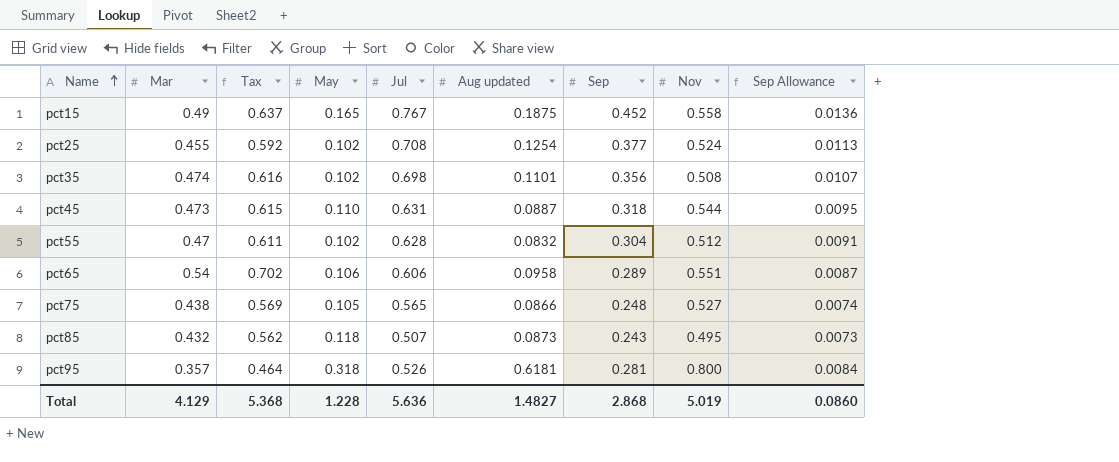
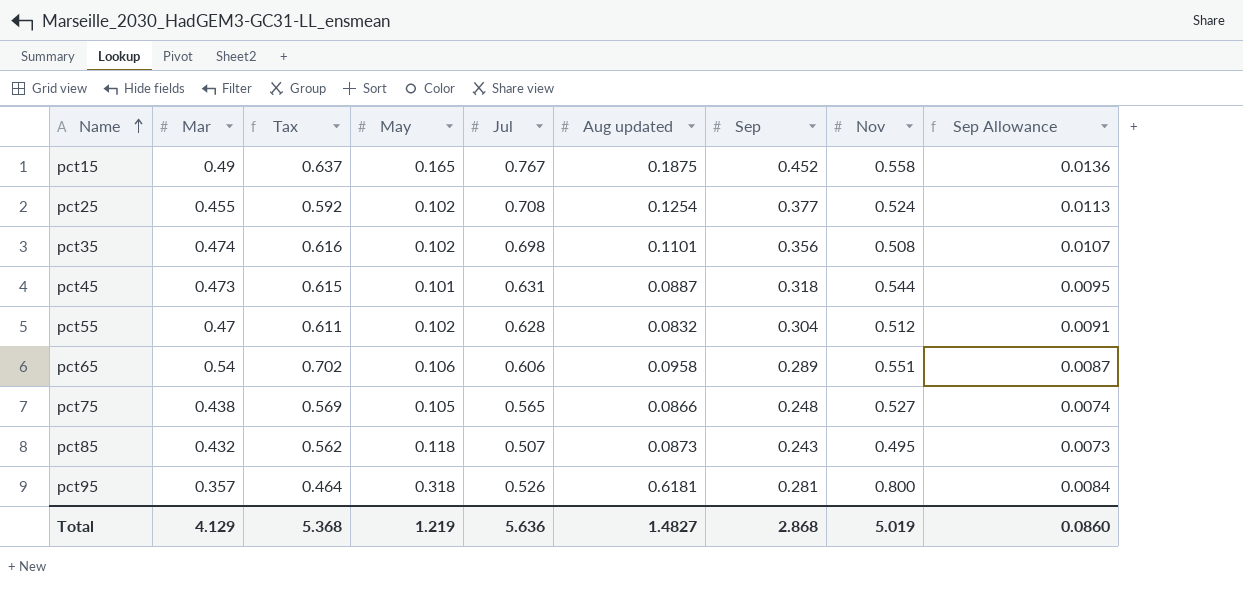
pct45 | May: 0.110 -> 0.101
Total | May: 1.228 -> 1.219

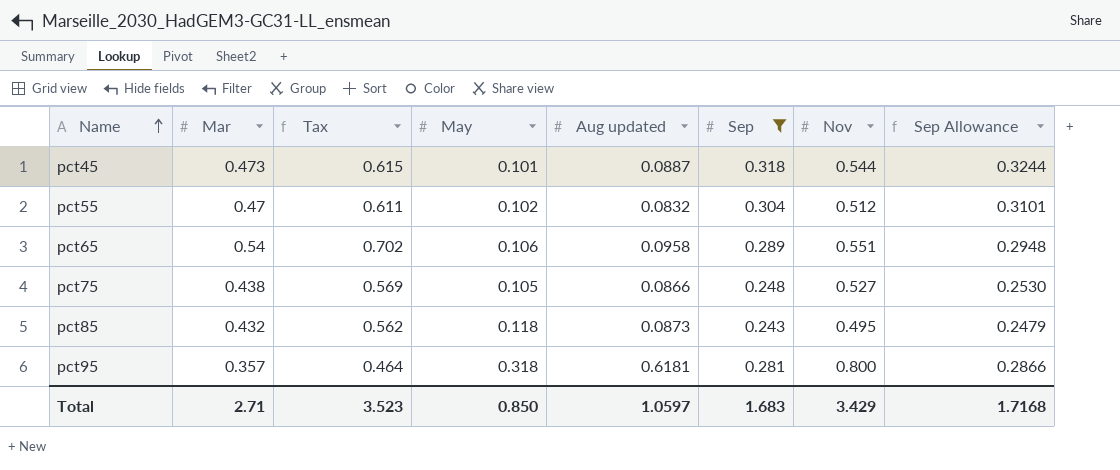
filter: none -> Sep <= 0.318
column Jul | position: 5 -> none
column Sep Allowance | formula: [Sep] * 0.03 -> [Sep] * 1.02
Total | Mar: 4.129 -> 2.71
Total | Tax: 5.368 -> 3.523
Total | May: 1.219 -> 0.850
Total | Aug updated: 1.4827 -> 1.0597
Total | Sep: 2.868 -> 1.683
Total | Nov: 5.019 -> 3.429
Total | Sep Allowance: 0.0860 -> 1.7168

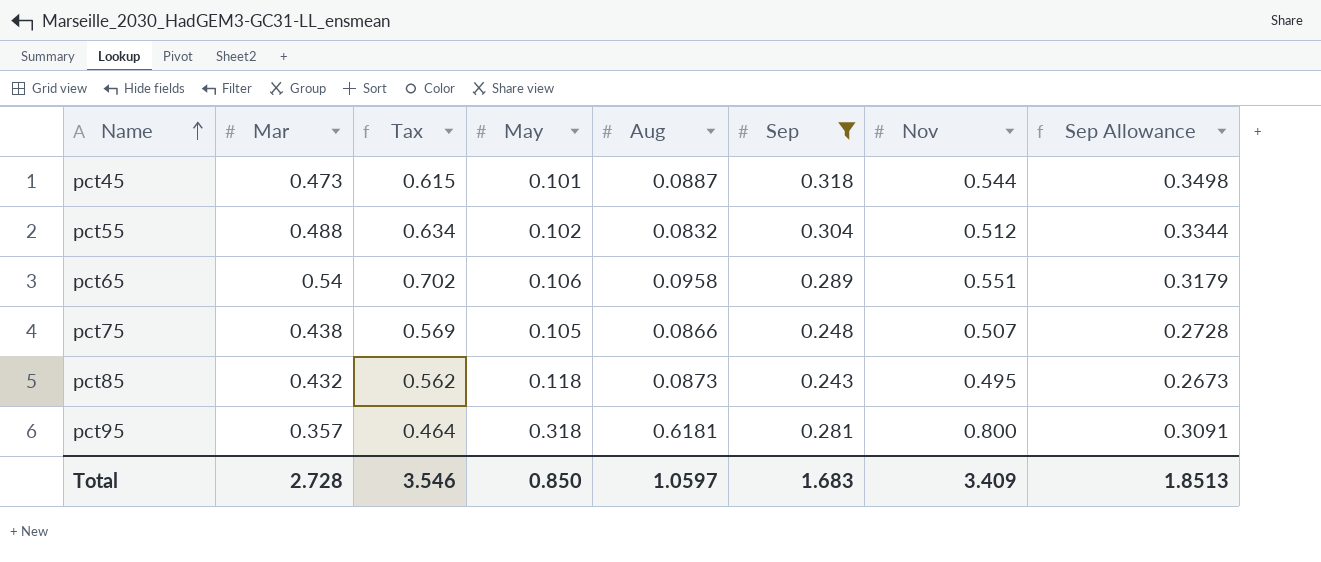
column name: Aug updated -> Aug
column Sep Allowance | formula: [Sep] * 1.02 -> [Sep] * 1.1
pct55 | Mar: 0.47 -> 0.488
pct55 | Tax: 0.611 -> 0.634
pct75 | Nov: 0.527 -> 0.507
Total | Mar: 2.71 -> 2.728
Total | Tax: 3.523 -> 3.546
Total | Nov: 3.429 -> 3.409
Total | Sep Allowance: 1.7168 -> 1.8513

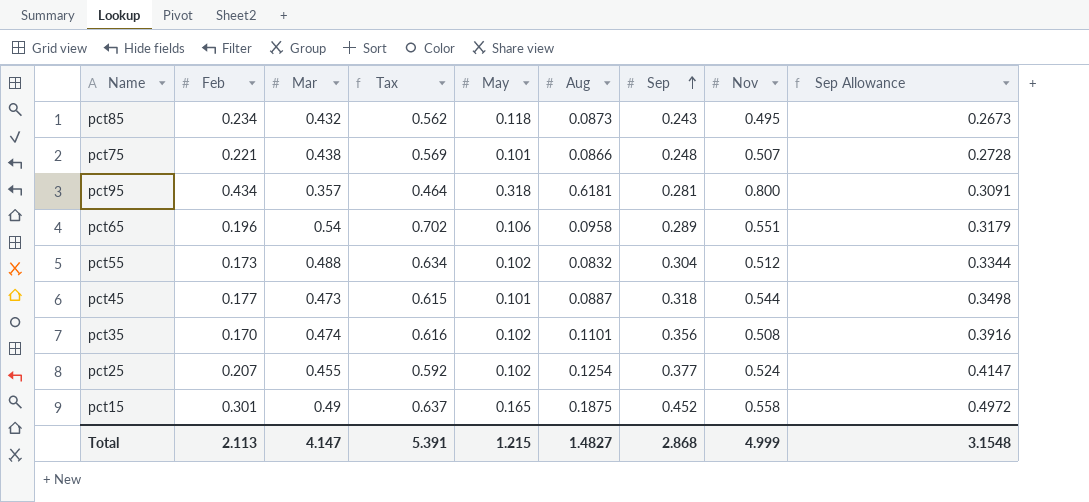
filter: Sep <= 0.318 -> none
row order: Name ascending -> Sep ascending
column Feb | position: none -> 2
pct75 | May: 0.105 -> 0.101
Total | Mar: 2.728 -> 4.147
Total | Tax: 3.546 -> 5.391
Total | May: 0.850 -> 1.215
Total | Aug: 1.0597 -> 1.4827
Total | Sep: 1.683 -> 2.868
Total | Nov: 3.409 -> 4.999
Total | Sep Allowance: 1.8513 -> 3.1548

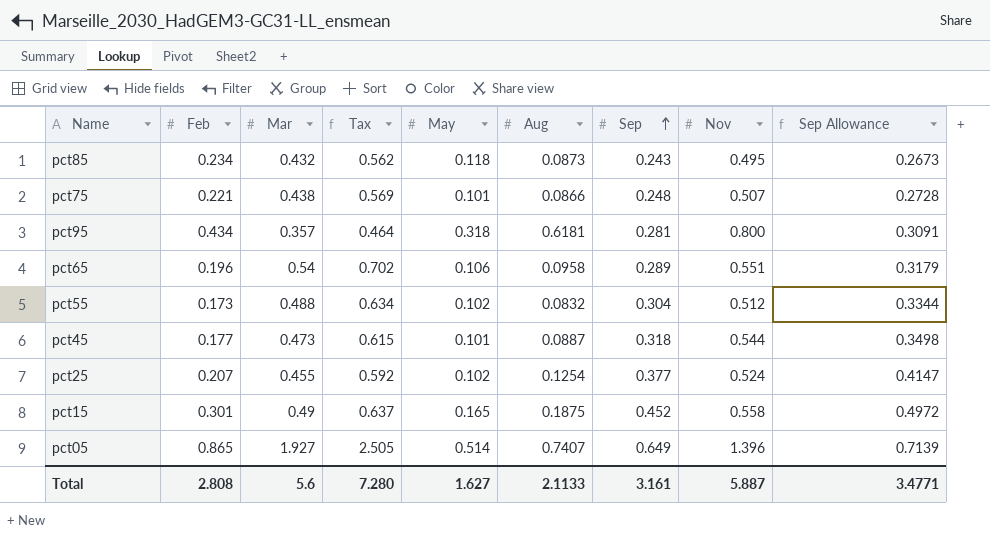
row pct35: 0.170 | 0.474 | 0.616 | 0.102 | 0.1101 | 0.356 | 0.508 | 0.3916 -> none
row pct05: none -> 0.865 | 1.927 | 2.505 | 0.514 | 0.7407 | 0.649 | 1.396 | 0.7139
Total | Feb: 2.113 -> 2.808
Total | Mar: 4.147 -> 5.6
Total | Tax: 5.391 -> 7.280
Total | May: 1.215 -> 1.627
Total | Aug: 1.4827 -> 2.1133
Total | Sep: 2.868 -> 3.161
Total | Nov: 4.999 -> 5.887
Total | Sep Allowance: 3.1548 -> 3.4771

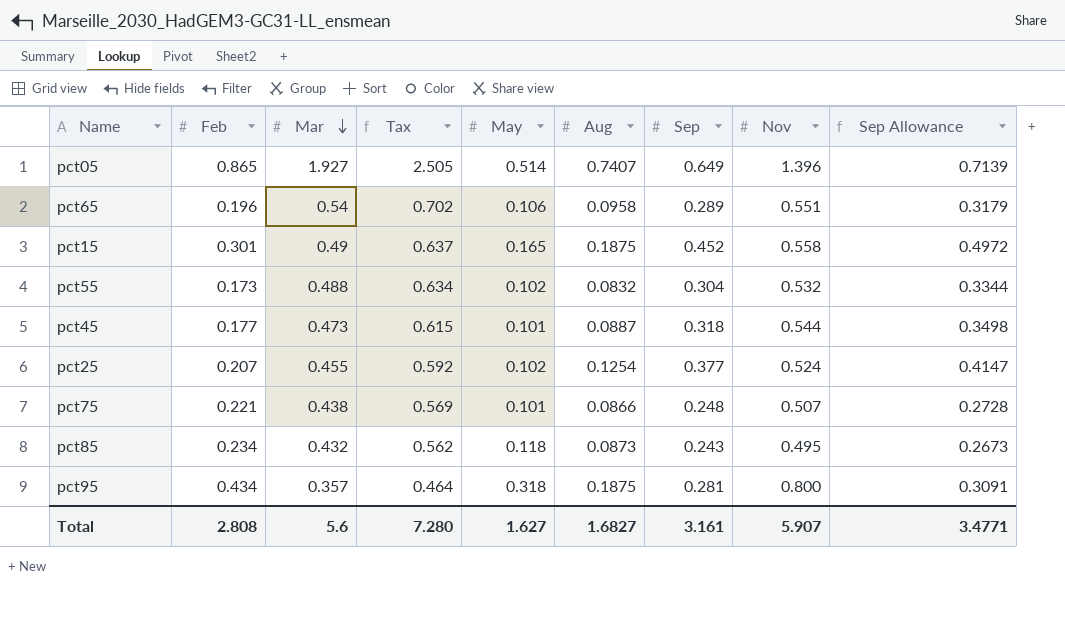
row order: Sep ascending -> Mar descending
pct55 | Nov: 0.512 -> 0.532
pct95 | Aug: 0.6181 -> 0.1875
Total | Aug: 2.1133 -> 1.6827
Total | Nov: 5.887 -> 5.907

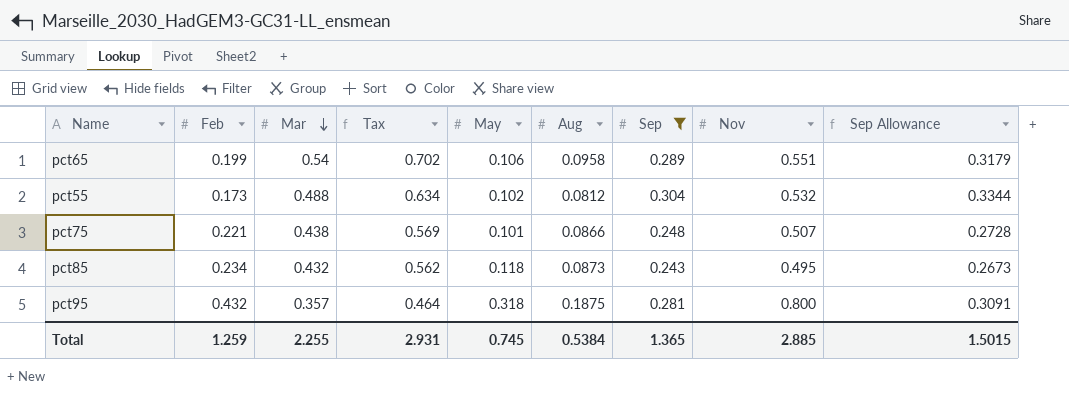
filter: none -> Sep <= 0.304
pct65 | Feb: 0.196 -> 0.199
pct55 | Aug: 0.0832 -> 0.0812
pct95 | Feb: 0.434 -> 0.432
Total | Feb: 2.808 -> 1.259
Total | Mar: 5.6 -> 2.255
Total | Tax: 7.280 -> 2.931
Total | May: 1.627 -> 0.745
Total | Aug: 1.6827 -> 0.5384
Total | Sep: 3.161 -> 1.365
Total | Nov: 5.907 -> 2.885
Total | Sep Allowance: 3.4771 -> 1.5015

